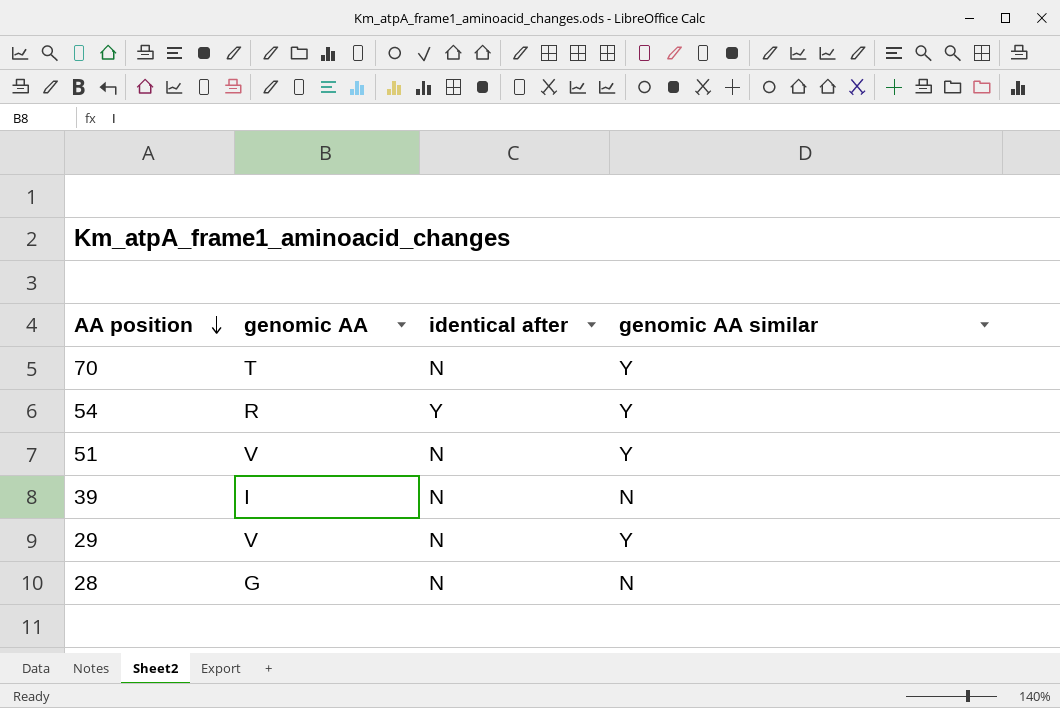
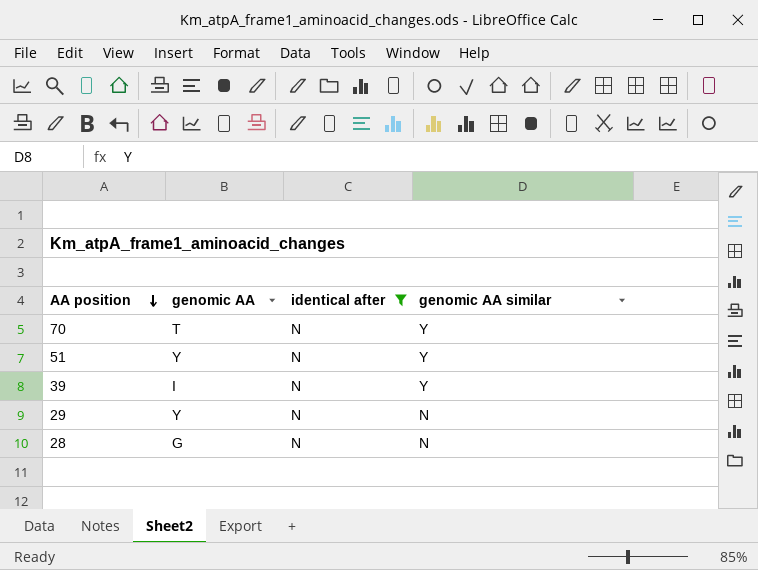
filter: none -> identical after = N
51 | genomic AA: V -> Y
39 | genomic AA similar: N -> Y
29 | genomic AA: V -> Y
29 | genomic AA similar: Y -> N

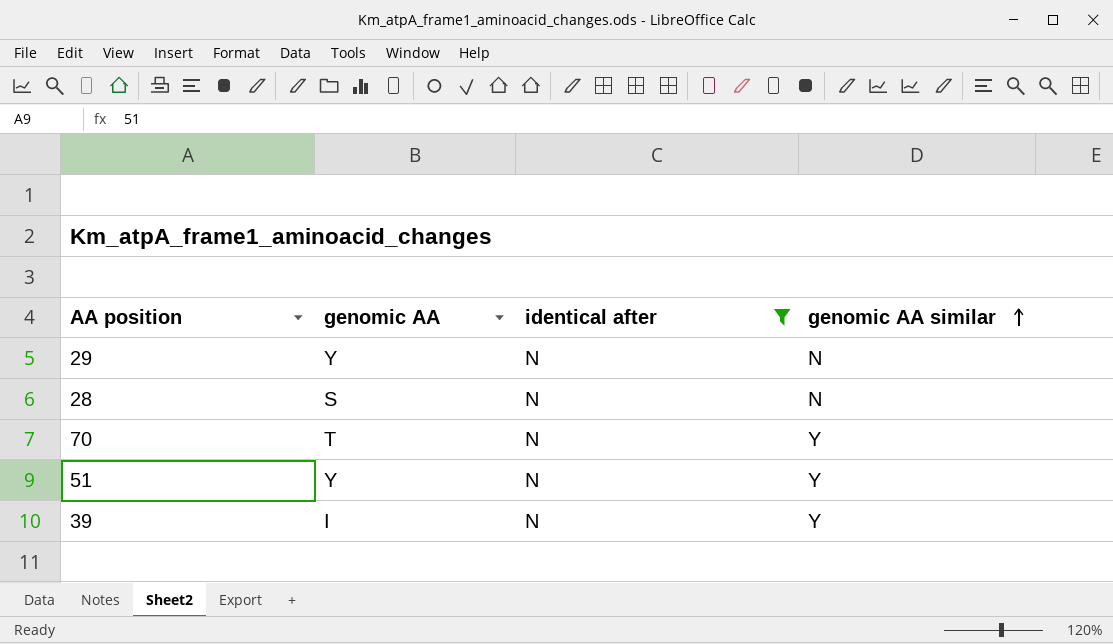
row order: AA position descending -> genomic AA similar ascending
28 | genomic AA: G -> S

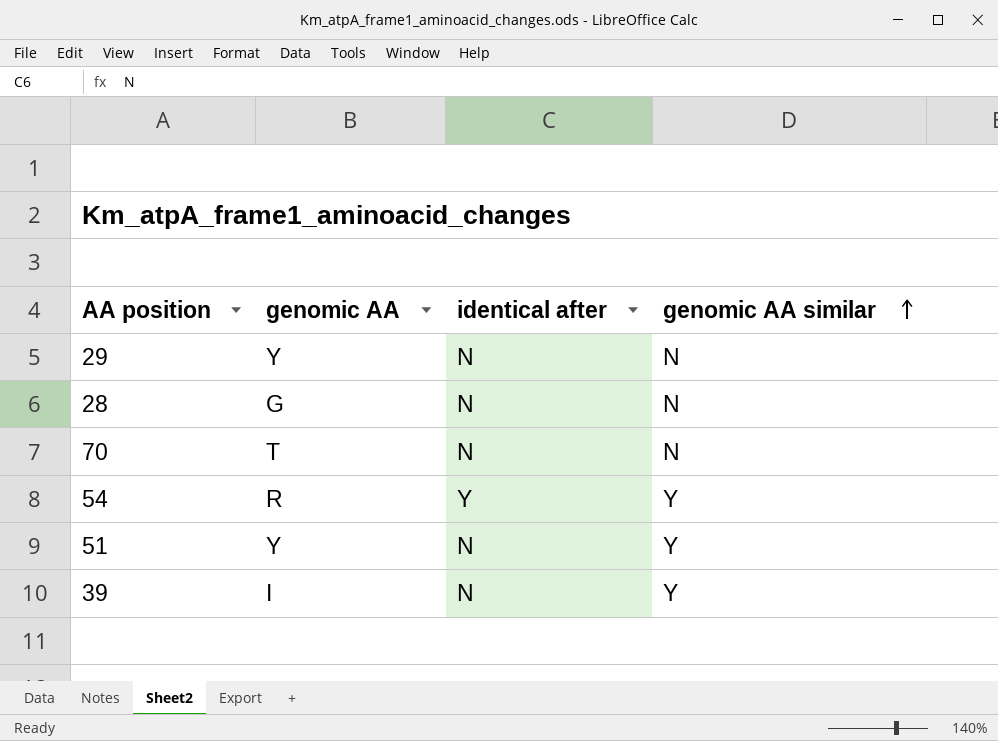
filter: identical after = N -> none
28 | genomic AA: S -> G
70 | genomic AA similar: Y -> N

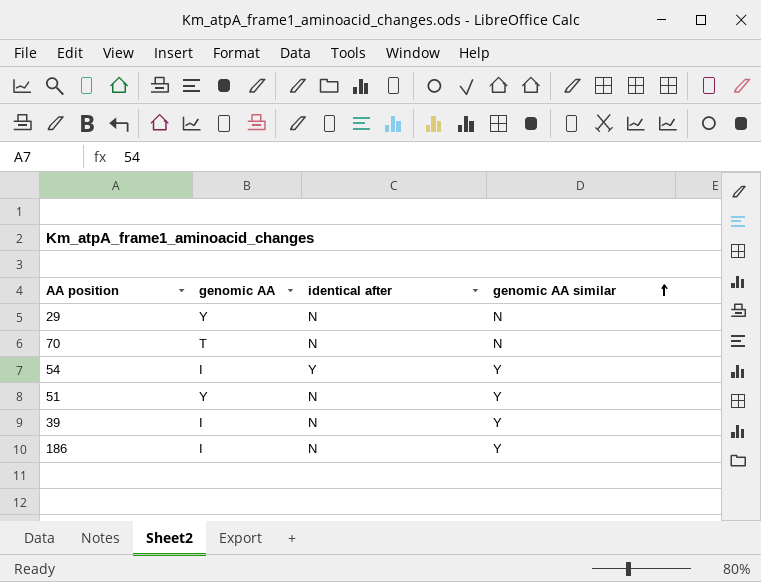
row 28: G | N | N -> none
54 | genomic AA: R -> I
row 186: none -> I | N | Y

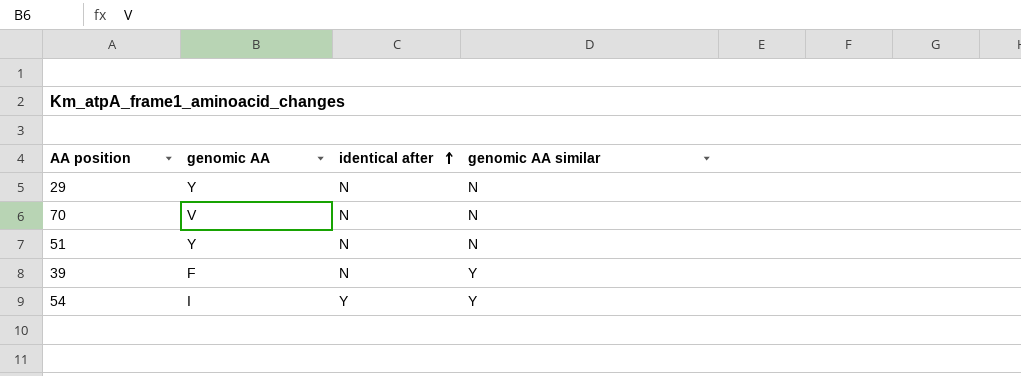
row order: genomic AA similar ascending -> identical after ascending
row 186: I | N | Y -> none
70 | genomic AA: T -> V
51 | genomic AA similar: Y -> N
39 | genomic AA: I -> F

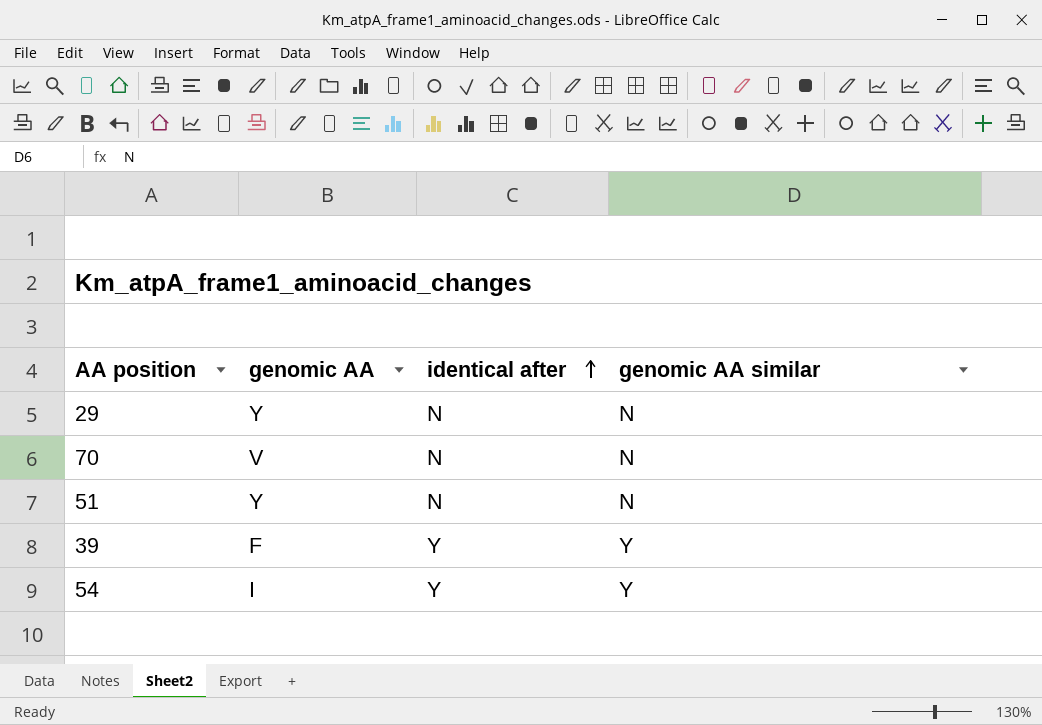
39 | identical after: N -> Y

